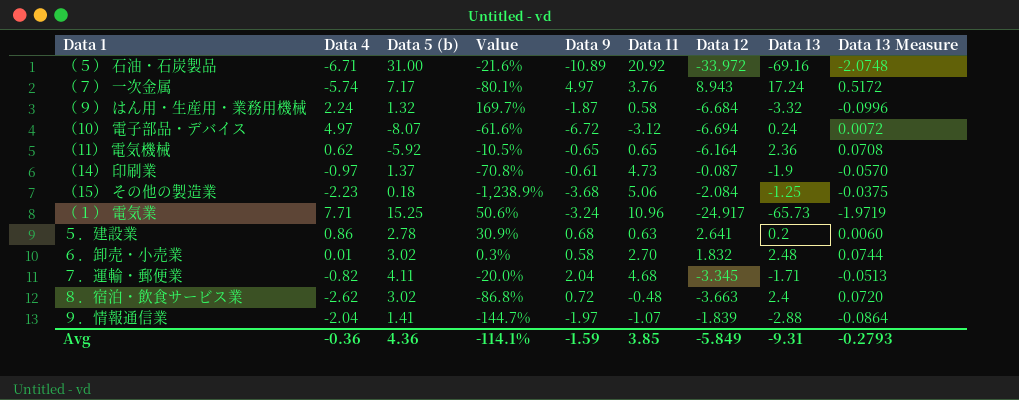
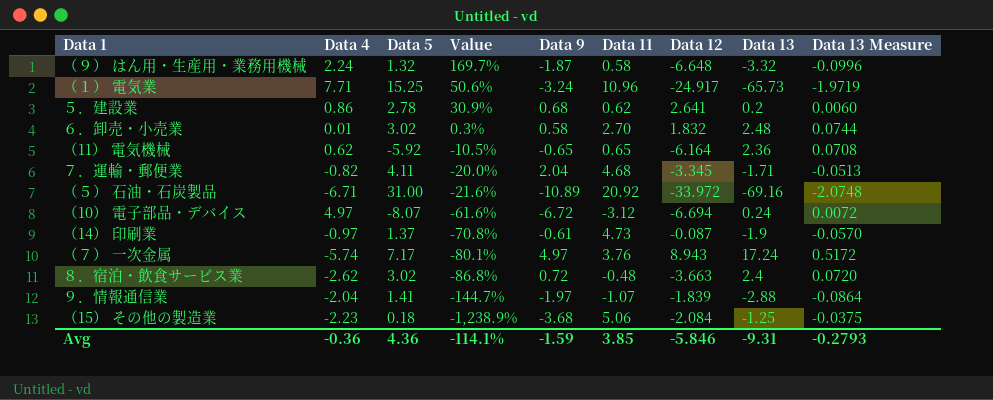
row order: none -> Value descending
column name: Data 5 (b) -> Data 5
（９） はん用・生産用・業務用機械 | Data 12: -6.684 -> -6.648
５．建設業 | Data 11: 0.63 -> 0.62
Avg | Data 12: -5.849 -> -5.846

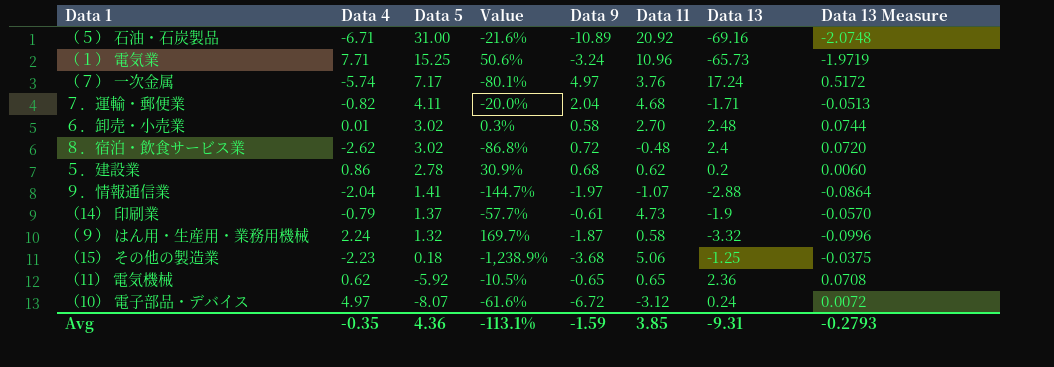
row order: Value descending -> Data 5 descending
column Data 12 | position: 7 -> none
（14） 印刷業 | Data 4: -0.97 -> -0.79
（14） 印刷業 | Value: -70.8% -> -57.7%
Avg | Data 4: -0.36 -> -0.35
Avg | Value: -114.1% -> -113.1%

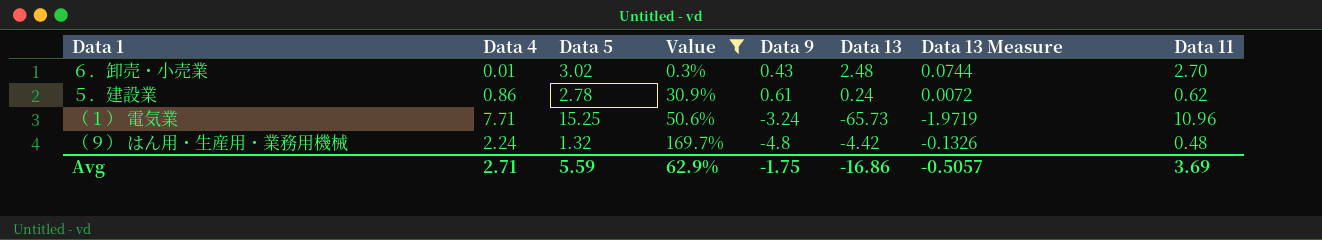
filter: none -> Value >= 0.3%
row order: Data 5 descending -> Value ascending
column Data 11 | position: 6 -> 8
６．卸売・小売業 | Data 9: 0.58 -> 0.43
５．建設業 | Data 9: 0.68 -> 0.61
５．建設業 | Data 13: 0.2 -> 0.24
５．建設業 | Data 13 Measure: 0.0060 -> 0.0072
（９） はん用・生産用・業務用機械 | Data 9: -1.87 -> -4.8
（９） はん用・生産用・業務用機械 | Data 13: -3.32 -> -4.42
（９） はん用・生産用・業務用機械 | Data 13 Measure: -0.0996 -> -0.1326
（９） はん用・生産用・業務用機械 | Data 11: 0.58 -> 0.48
Avg | Data 4: -0.35 -> 2.71
Avg | Data 5: 4.36 -> 5.59
Avg | Value: -113.1% -> 62.9%
Avg | Data 9: -1.59 -> -1.75
Avg | Data 13: -9.31 -> -16.86
Avg | Data 13 Measure: -0.2793 -> -0.5057
Avg | Data 11: 3.85 -> 3.69

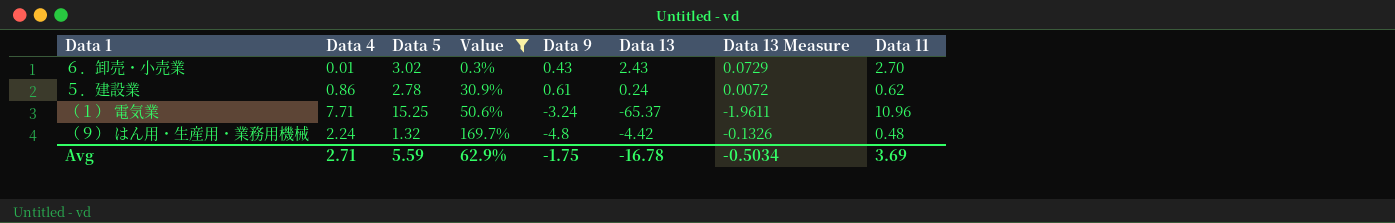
６．卸売・小売業 | Data 13: 2.48 -> 2.43
６．卸売・小売業 | Data 13 Measure: 0.0744 -> 0.0729
（１） 電気業 | Data 13: -65.73 -> -65.37
（１） 電気業 | Data 13 Measure: -1.9719 -> -1.9611
Avg | Data 13: -16.86 -> -16.78
Avg | Data 13 Measure: -0.5057 -> -0.5034

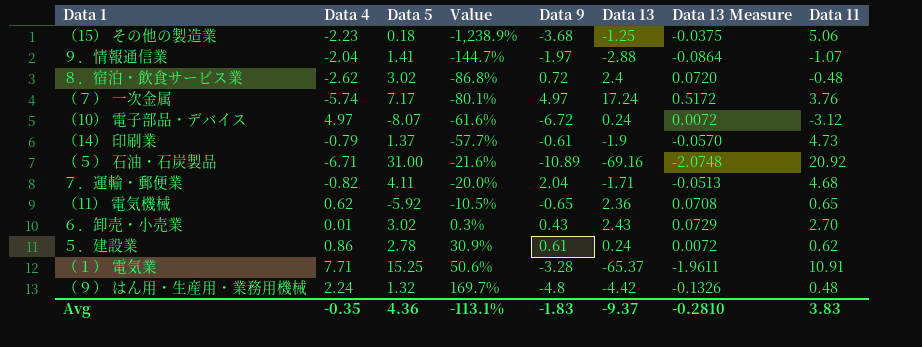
filter: Value >= 0.3% -> none
（１） 電気業 | Data 9: -3.24 -> -3.28
（１） 電気業 | Data 11: 10.96 -> 10.91
Avg | Data 4: 2.71 -> -0.35
Avg | Data 5: 5.59 -> 4.36
Avg | Value: 62.9% -> -113.1%
Avg | Data 9: -1.75 -> -1.83
Avg | Data 13: -16.78 -> -9.37
Avg | Data 13 Measure: -0.5034 -> -0.2810
Avg | Data 11: 3.69 -> 3.83

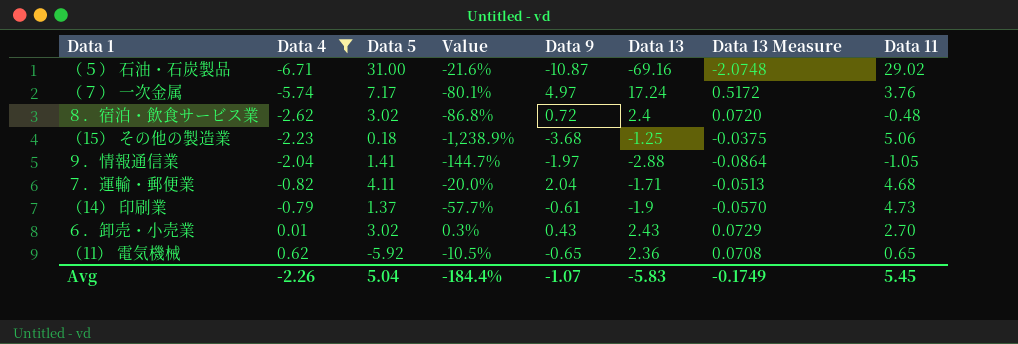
filter: none -> Data 4 <= 0.62
row order: Value ascending -> Data 4 ascending
（５） 石油・石炭製品 | Data 9: -10.89 -> -10.87
（５） 石油・石炭製品 | Data 11: 20.92 -> 29.02
９．情報通信業 | Data 11: -1.07 -> -1.05
Avg | Data 4: -0.35 -> -2.26
Avg | Data 5: 4.36 -> 5.04
Avg | Value: -113.1% -> -184.4%
Avg | Data 9: -1.83 -> -1.07
Avg | Data 13: -9.37 -> -5.83
Avg | Data 13 Measure: -0.2810 -> -0.1749
Avg | Data 11: 3.83 -> 5.45

